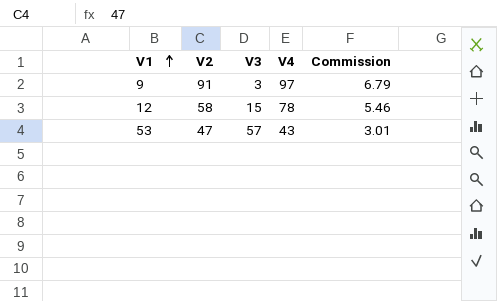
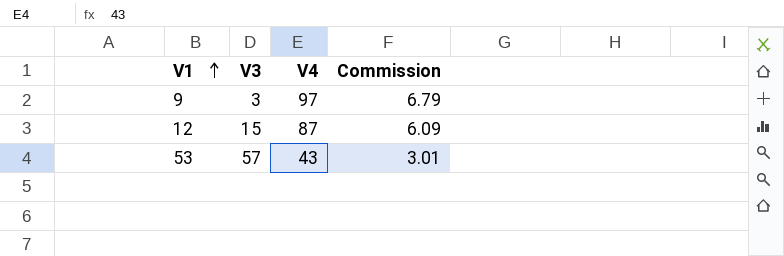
column V2 | position: 2 -> none
12 | V4: 78 -> 87
12 | Commission: 5.46 -> 6.09

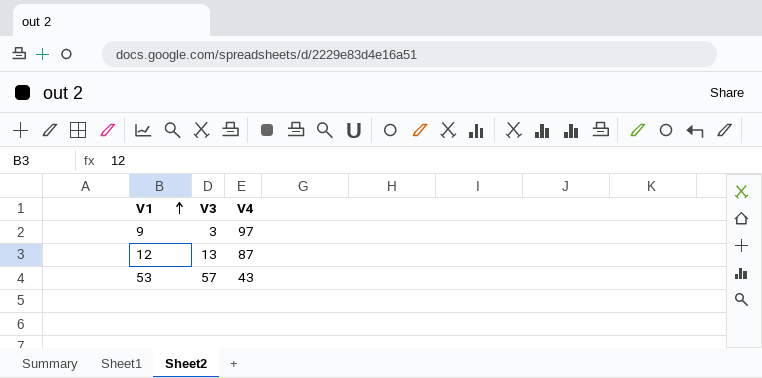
column Commission | formula: [V4] * 0.07 -> none
12 | V3: 15 -> 13

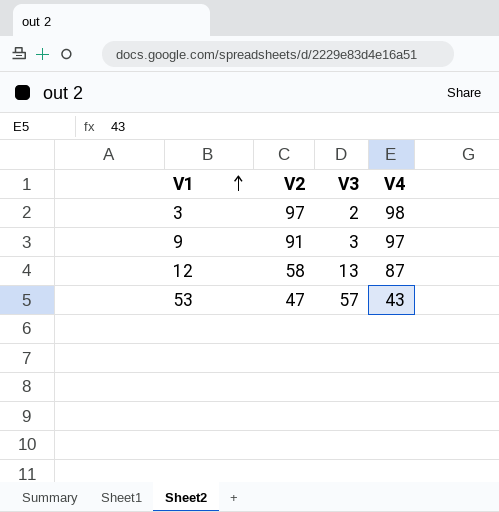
column V2 | position: none -> 2
row 3: none -> 97 | 2 | 98

